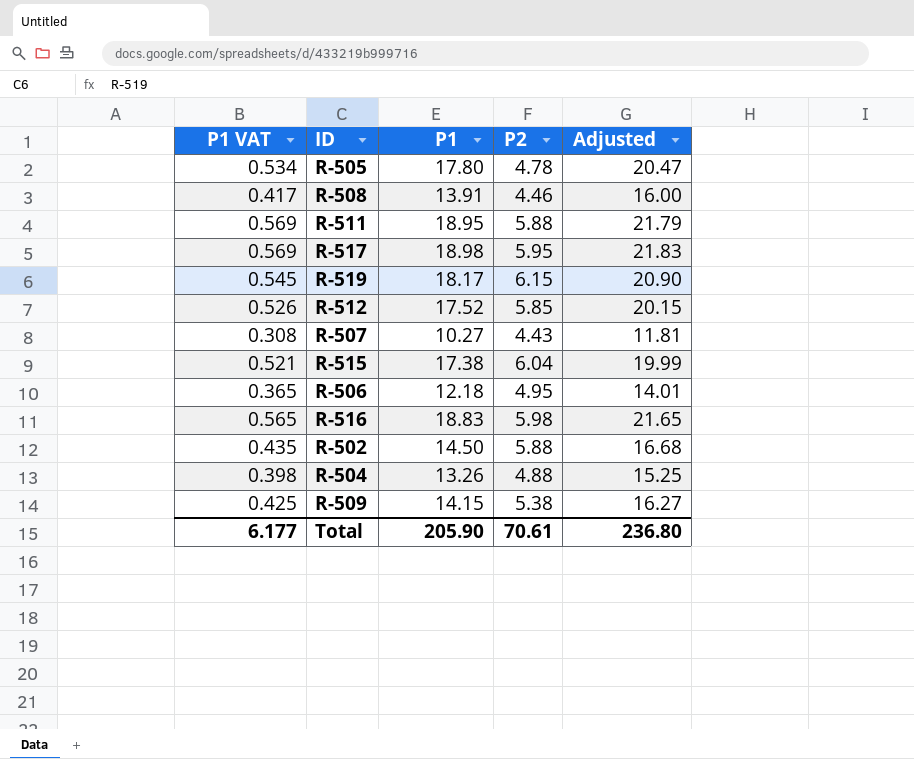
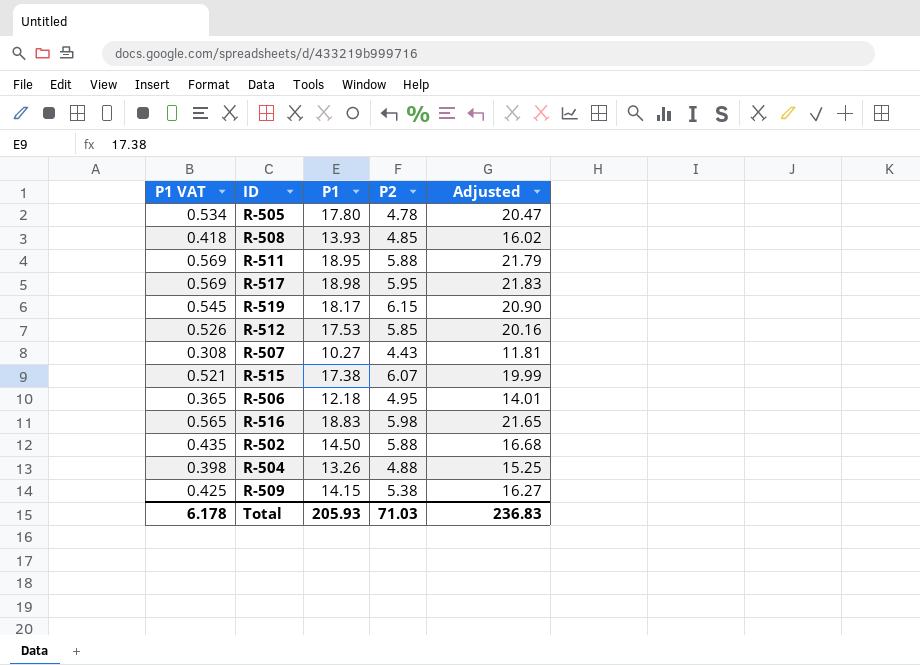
R-508 | P1 VAT: 0.417 -> 0.418
R-508 | P1: 13.91 -> 13.93
R-508 | P2: 4.46 -> 4.85
R-508 | Adjusted: 16.00 -> 16.02
R-512 | P1: 17.52 -> 17.53
R-512 | Adjusted: 20.15 -> 20.16
R-515 | P2: 6.04 -> 6.07
Total | P1 VAT: 6.177 -> 6.178
Total | P1: 205.90 -> 205.93
Total | P2: 70.61 -> 71.03
Total | Adjusted: 236.80 -> 236.83

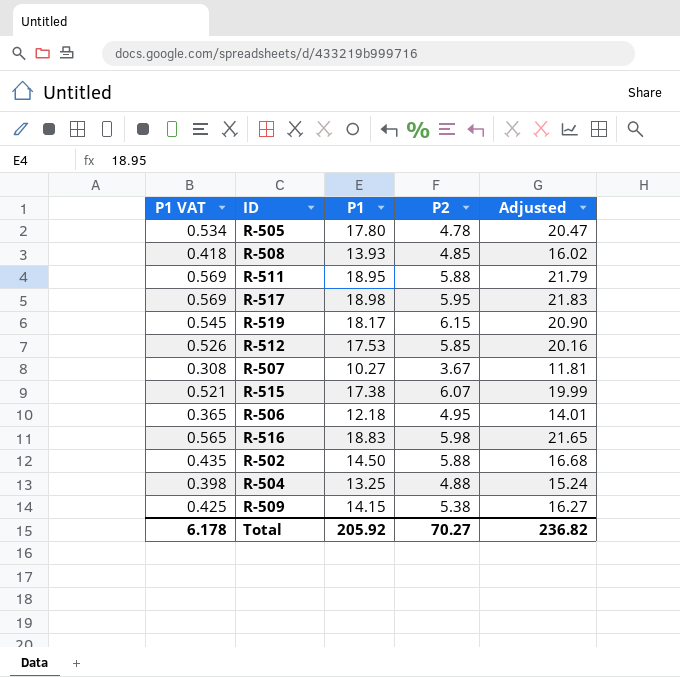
R-507 | P2: 4.43 -> 3.67
R-504 | P1: 13.26 -> 13.25
R-504 | Adjusted: 15.25 -> 15.24
Total | P1: 205.93 -> 205.92
Total | P2: 71.03 -> 70.27
Total | Adjusted: 236.83 -> 236.82

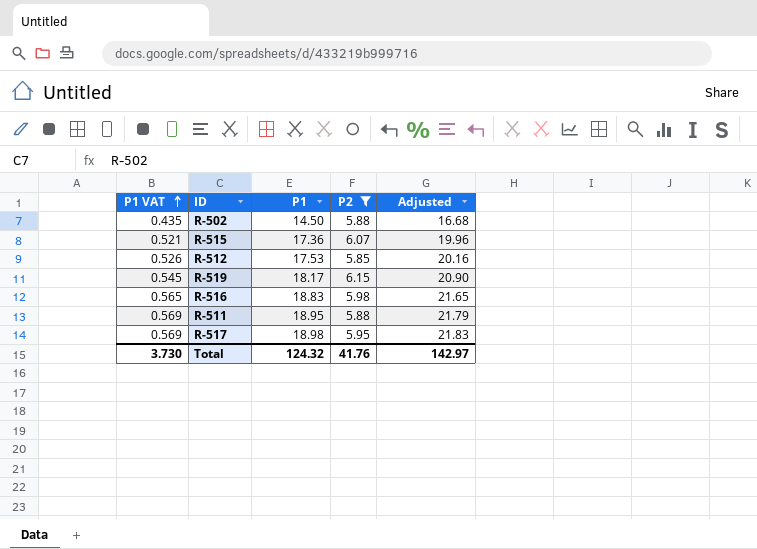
filter: none -> P2 >= 5.85
row order: none -> P1 VAT ascending
R-515 | P1: 17.38 -> 17.36
R-515 | Adjusted: 19.99 -> 19.96
Total | P1 VAT: 6.178 -> 3.730
Total | P1: 205.92 -> 124.32
Total | P2: 70.27 -> 41.76
Total | Adjusted: 236.82 -> 142.97

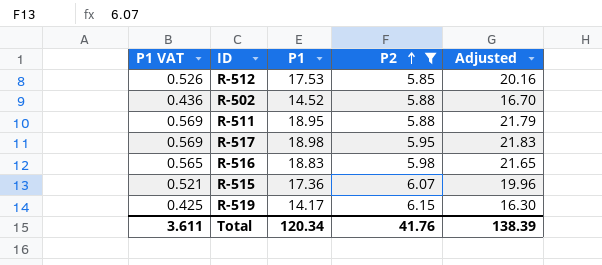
row order: P1 VAT ascending -> P2 ascending
R-502 | P1 VAT: 0.435 -> 0.436
R-502 | P1: 14.50 -> 14.52
R-502 | Adjusted: 16.68 -> 16.70
R-519 | P1 VAT: 0.545 -> 0.425
R-519 | P1: 18.17 -> 14.17
R-519 | Adjusted: 20.90 -> 16.30
Total | P1 VAT: 3.730 -> 3.611
Total | P1: 124.32 -> 120.34
Total | Adjusted: 142.97 -> 138.39

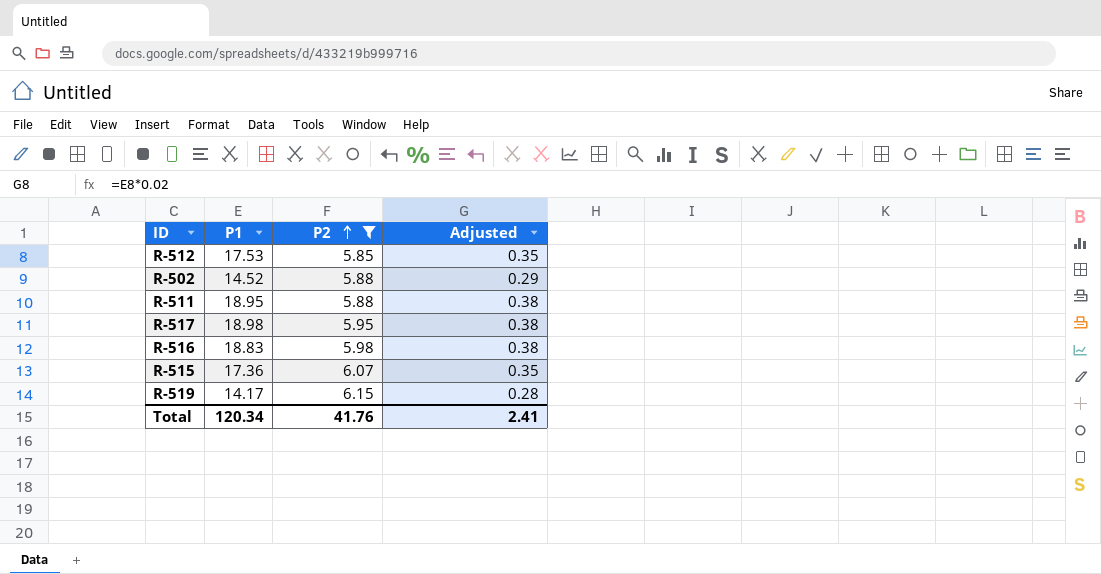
column P1 VAT | formula: [P1] * 0.03 -> none
column Adjusted | formula: [P1] * 1.15 -> [P1] * 0.02
Total | Adjusted: 138.39 -> 2.41

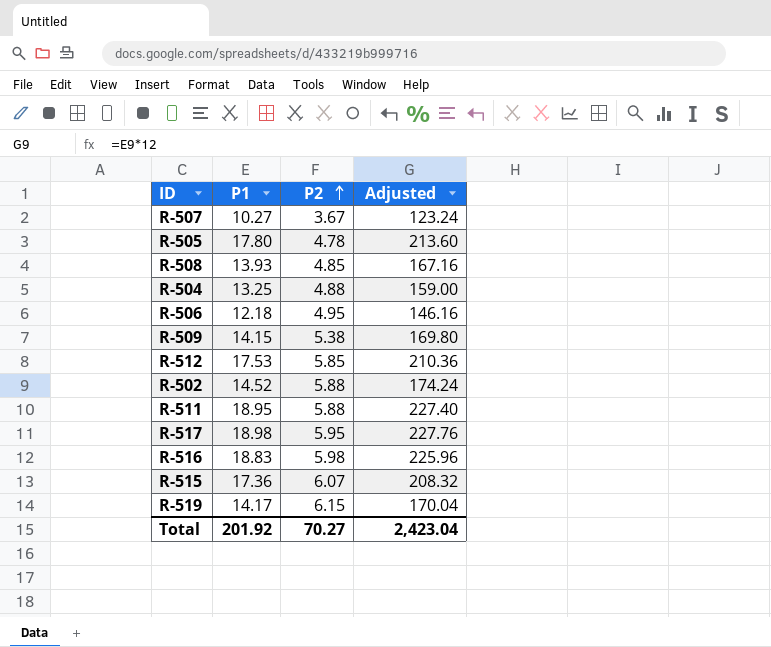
filter: P2 >= 5.85 -> none
column Adjusted | formula: [P1] * 0.02 -> [P1] * 12
Total | P1: 120.34 -> 201.92
Total | P2: 41.76 -> 70.27
Total | Adjusted: 2.41 -> 2,423.04

